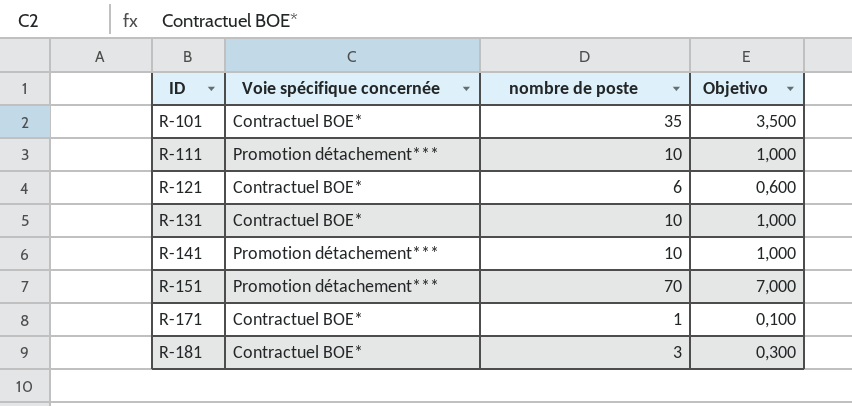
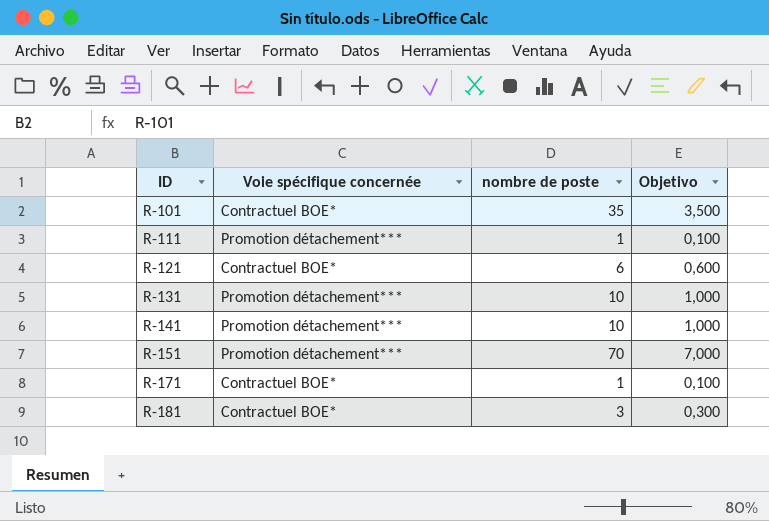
R-111 | nombre de poste: 10 -> 1
R-111 | Objetivo: 1,000 -> 0,100
R-131 | Voie spécifique concernée: Contractuel BOE* -> Promotion détachement***

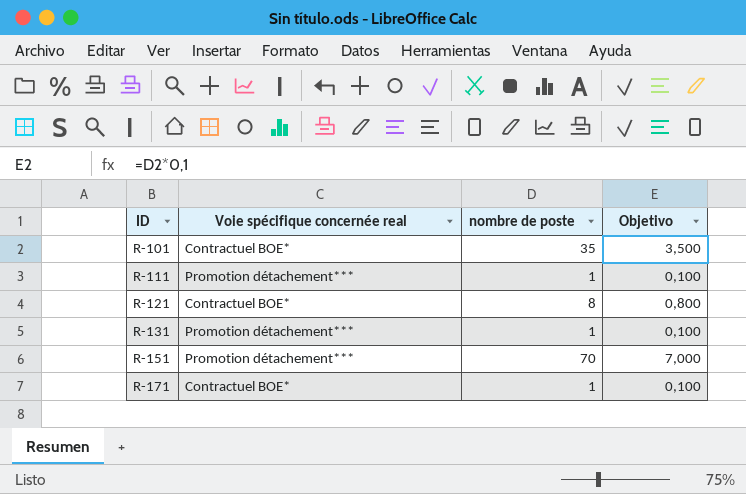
column name: Voie spécifique concernée -> Voie spécifique concernée real
row R-141: Promotion détachement*** | 10 | 1,000 -> none
row R-181: Contractuel BOE* | 3 | 0,300 -> none
R-121 | nombre de poste: 6 -> 8
R-121 | Objetivo: 0,600 -> 0,800
R-131 | nombre de poste: 10 -> 1
R-131 | Objetivo: 1,000 -> 0,100

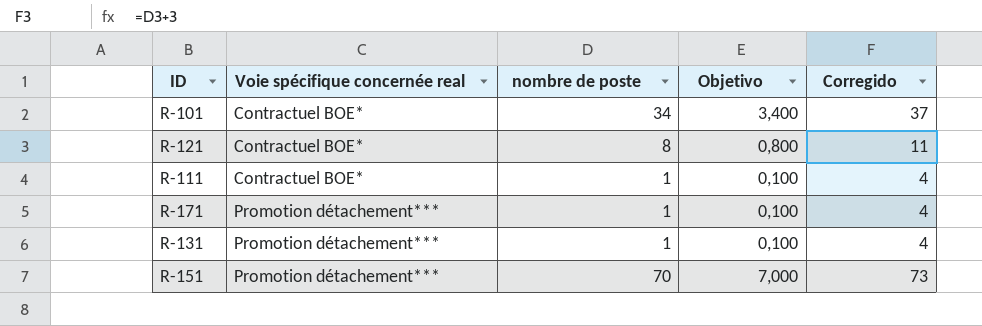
row order: ID ascending -> Voie spécifique concernée real ascending
column Corregido | formula: none -> [nombre de poste] + 3
R-101 | nombre de poste: 35 -> 34
R-101 | Objetivo: 3,500 -> 3,400
R-111 | Voie spécifique concernée real: Promotion détachement*** -> Contractuel BOE*
R-171 | Voie spécifique concernée real: Contractuel BOE* -> Promotion détachement***

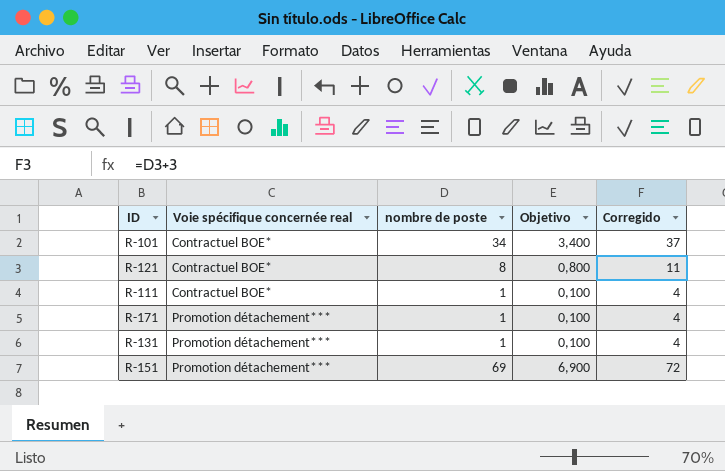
R-151 | nombre de poste: 70 -> 69
R-151 | Objetivo: 7,000 -> 6,900
R-151 | Corregido: 73 -> 72

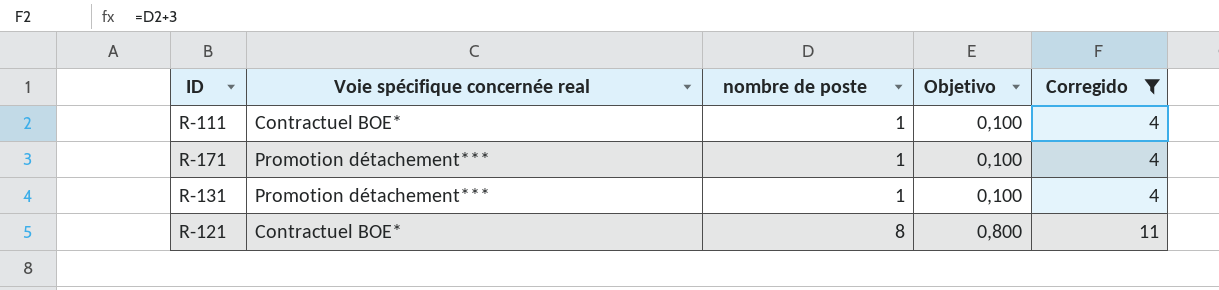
filter: none -> Corregido <= 11
row order: Voie spécifique concernée real ascending -> nombre de poste ascending

